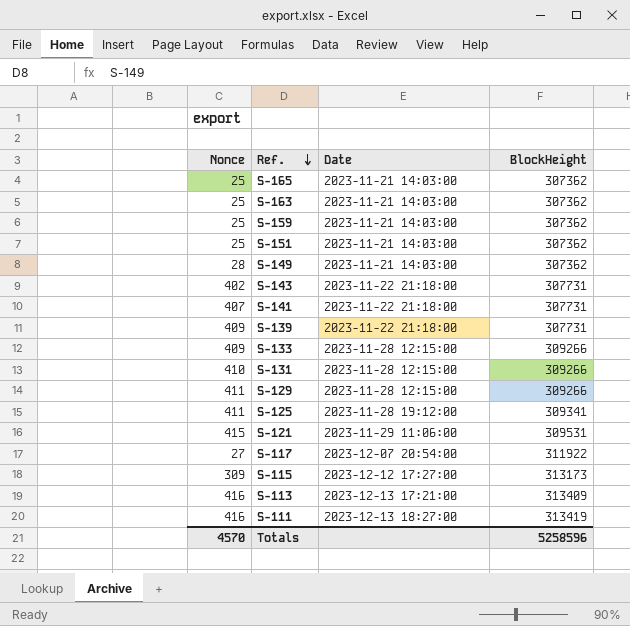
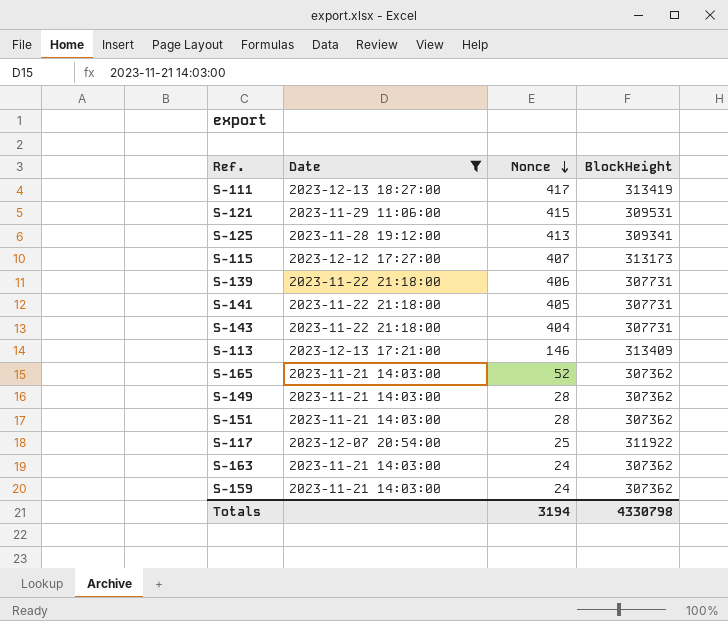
filter: none -> Date != 2023-11-28 12:15:00
row order: Ref. descending -> Nonce descending
column Nonce | position: 1 -> 3
S-111 | Nonce: 416 -> 417
S-125 | Nonce: 411 -> 413
S-115 | Nonce: 309 -> 407
S-139 | Nonce: 409 -> 406
S-141 | Nonce: 407 -> 405
S-143 | Nonce: 402 -> 404
S-113 | Nonce: 416 -> 146
S-165 | Nonce: 25 -> 52
S-151 | Nonce: 25 -> 28
S-117 | Nonce: 27 -> 25
S-163 | Nonce: 25 -> 24
S-159 | Nonce: 25 -> 24
Totals | Nonce: 4570 -> 3194
Totals | BlockHeight: 5258596 -> 4330798

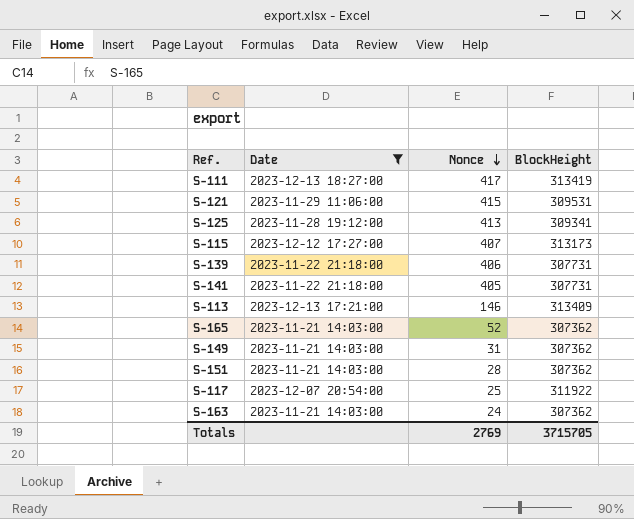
row S-143: 2023-11-22 21:18:00 | 404 | 307731 -> none
row S-159: 2023-11-21 14:03:00 | 24 | 307362 -> none
S-149 | Nonce: 28 -> 31
Totals | Nonce: 3194 -> 2769
Totals | BlockHeight: 4330798 -> 3715705

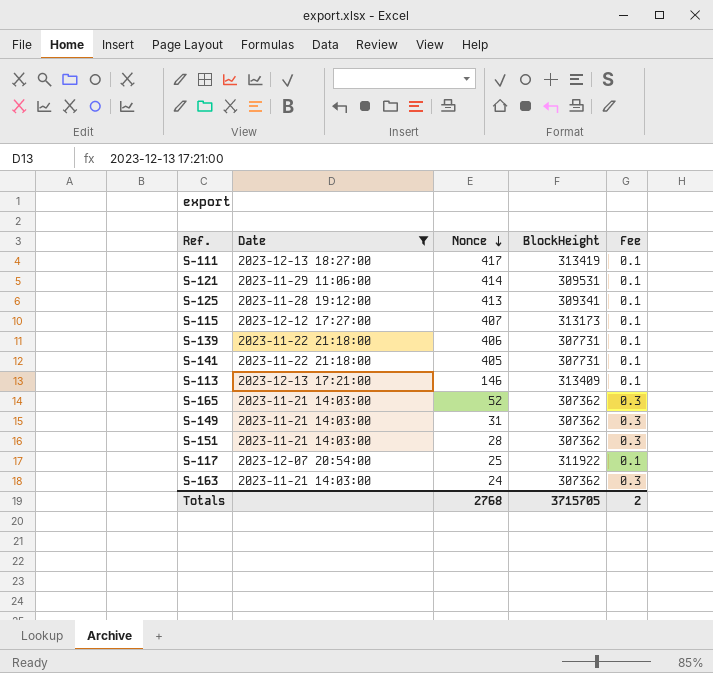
column Fee | position: none -> 5
S-121 | Nonce: 415 -> 414
Totals | Nonce: 2769 -> 2768

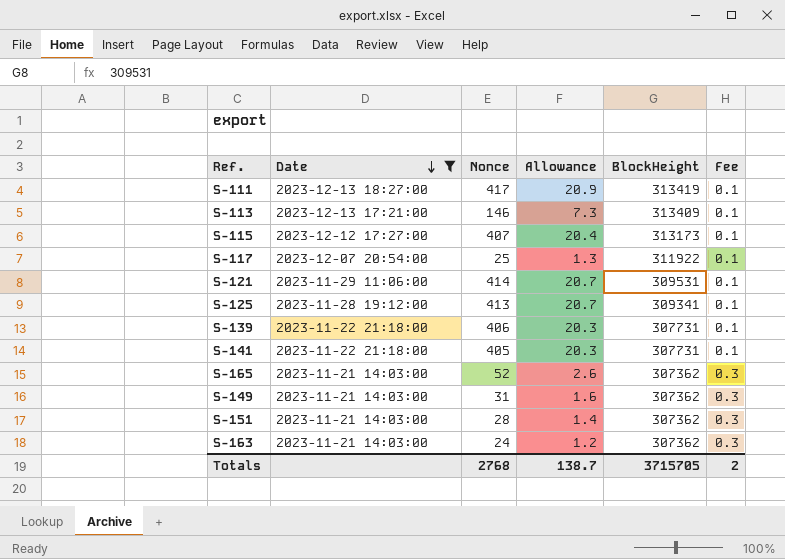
row order: Nonce descending -> Date descending
column Allowance | formula: none -> [Nonce] * 0.05

